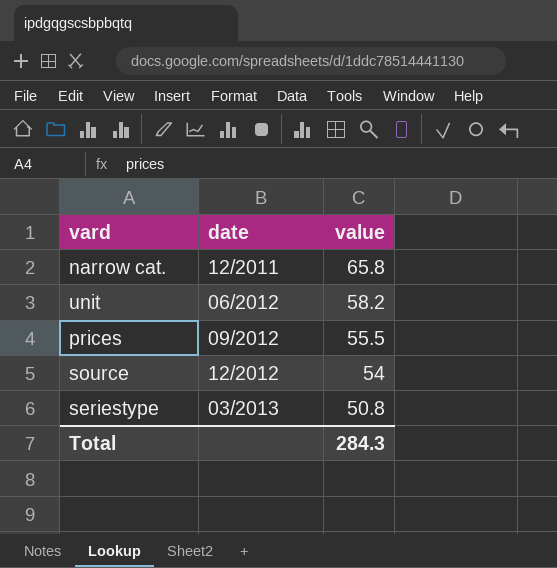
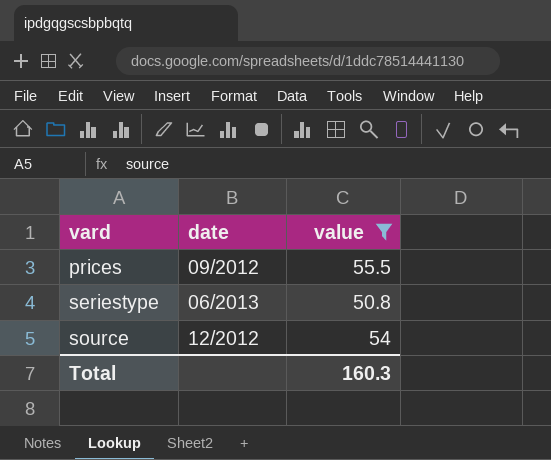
filter: none -> value <= 55.5
row order: value descending -> vard ascending
seriestype | date: 03/2013 -> 06/2013
Total | value: 284.3 -> 160.3

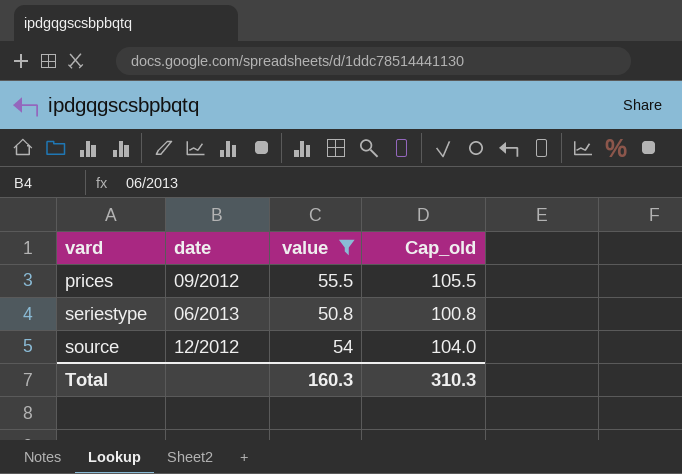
column Cap_old | formula: none -> [value] + 50

